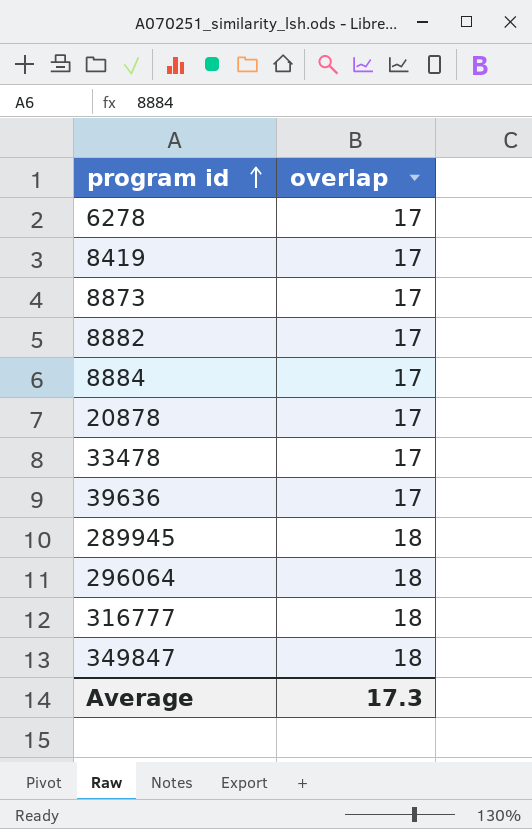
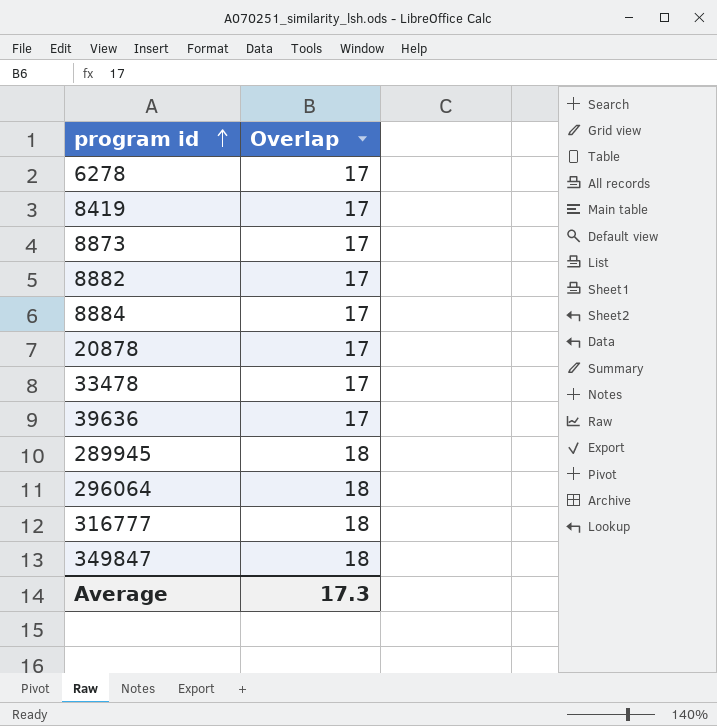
column name: overlap -> Overlap

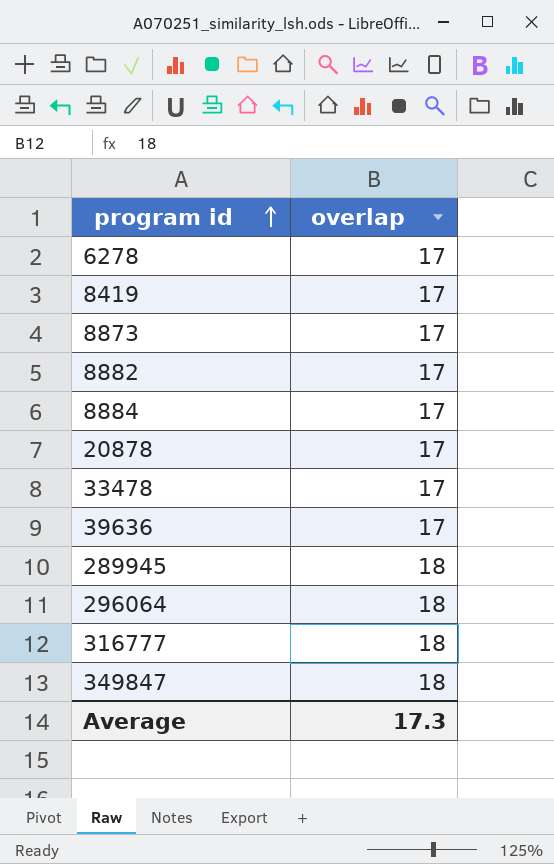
column name: Overlap -> overlap

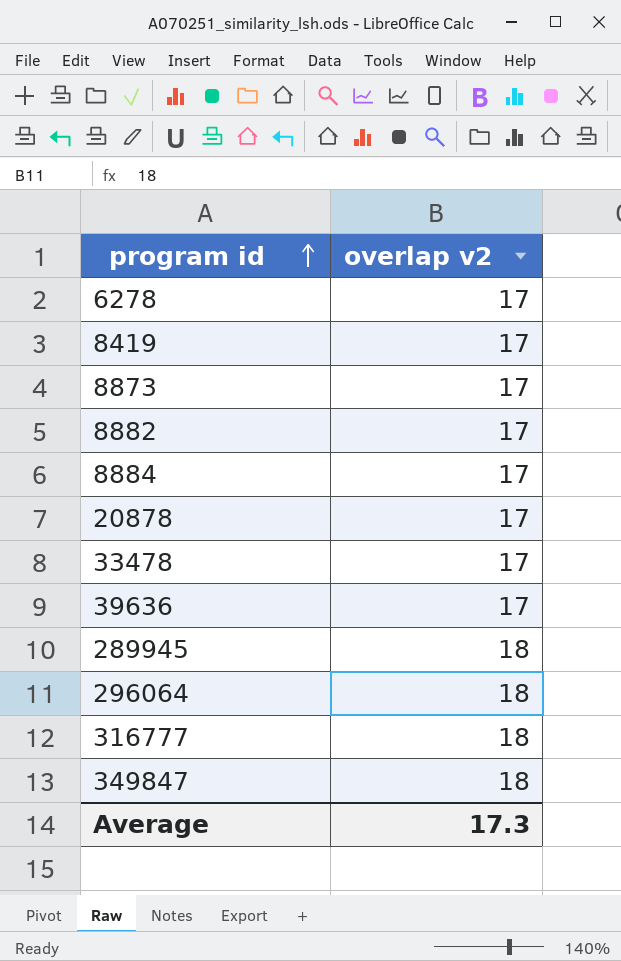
column name: overlap -> overlap v2

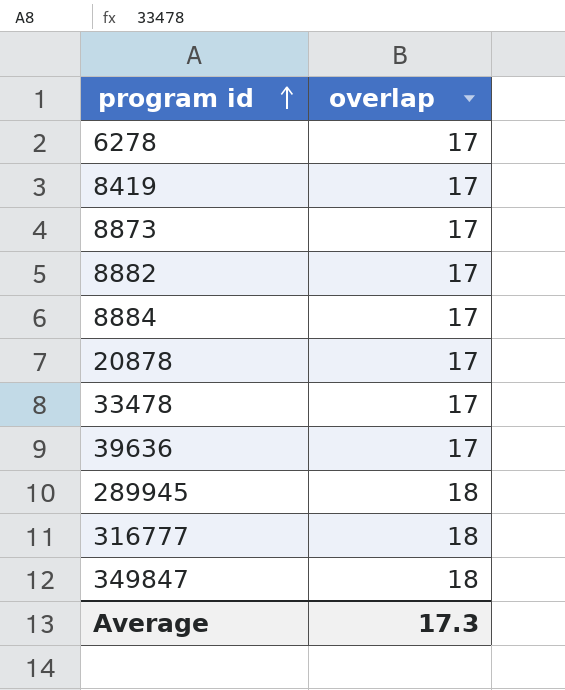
column name: overlap v2 -> overlap
row 296064: 18 -> none

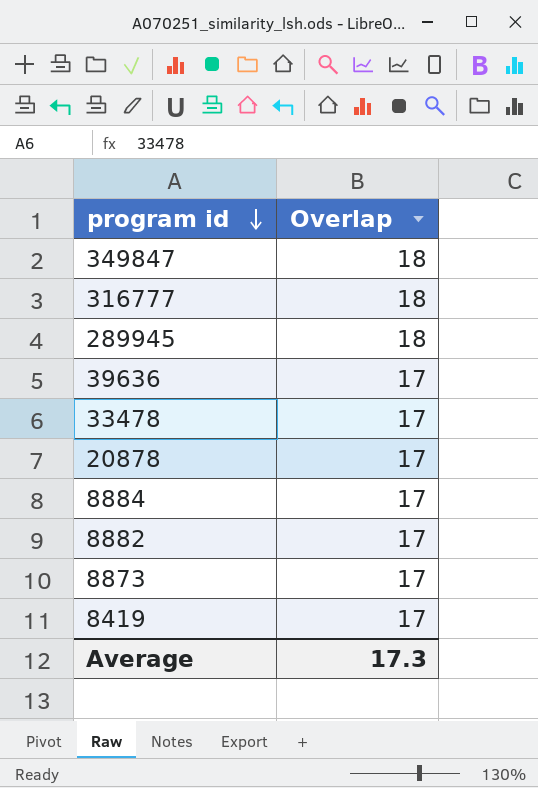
row order: program id ascending -> program id descending
column name: overlap -> Overlap
row 6278: 17 -> none

